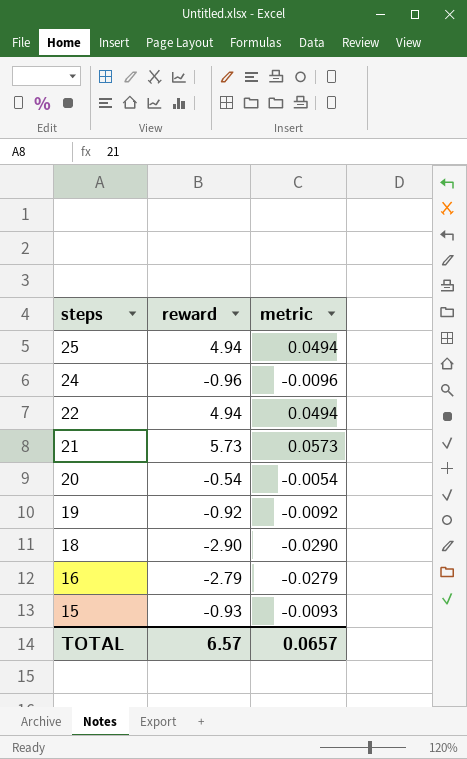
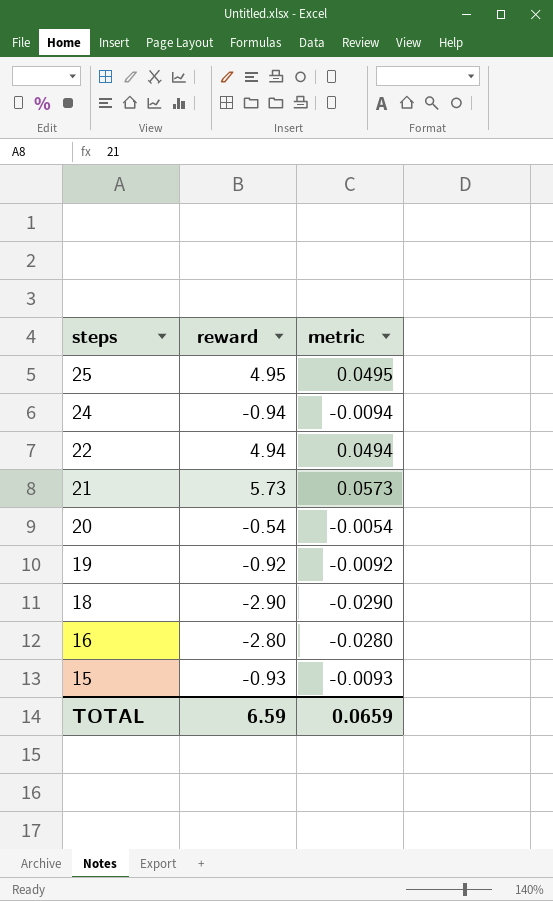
25 | reward: 4.94 -> 4.95
25 | metric: 0.0494 -> 0.0495
24 | reward: -0.96 -> -0.94
24 | metric: -0.0096 -> -0.0094
16 | reward: -2.79 -> -2.80
16 | metric: -0.0279 -> -0.0280
TOTAL | reward: 6.57 -> 6.59
TOTAL | metric: 0.0657 -> 0.0659

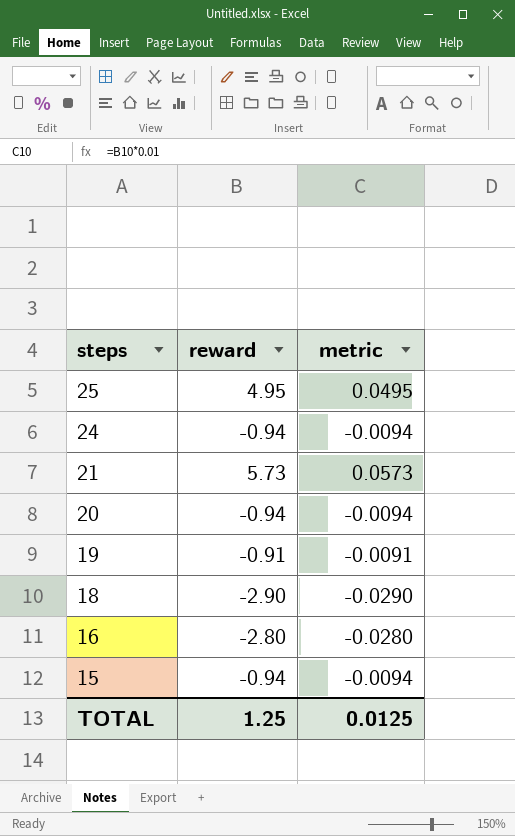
row 22: 4.94 | 0.0494 -> none
20 | reward: -0.54 -> -0.94
20 | metric: -0.0054 -> -0.0094
19 | reward: -0.92 -> -0.91
19 | metric: -0.0092 -> -0.0091
15 | reward: -0.93 -> -0.94
15 | metric: -0.0093 -> -0.0094
TOTAL | reward: 6.59 -> 1.25
TOTAL | metric: 0.0659 -> 0.0125

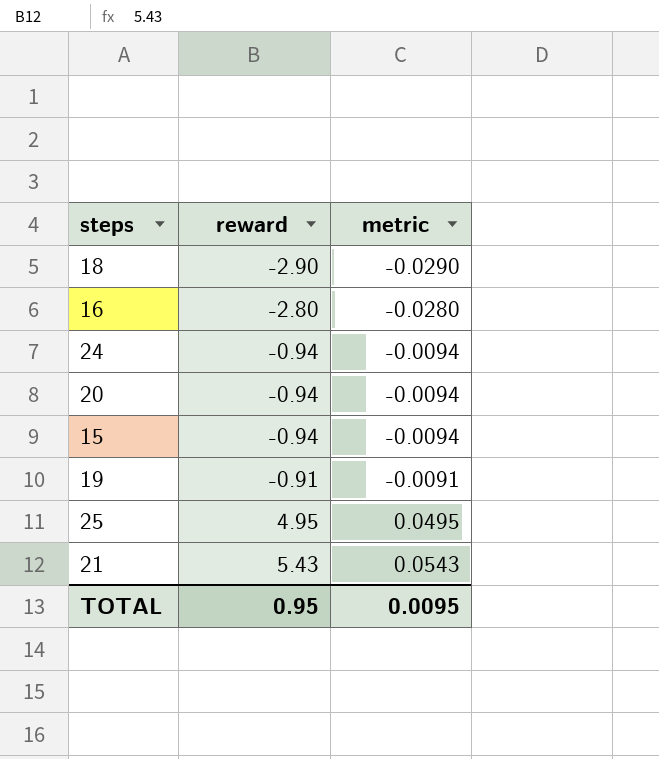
row order: steps descending -> reward ascending
21 | reward: 5.73 -> 5.43
21 | metric: 0.0573 -> 0.0543
TOTAL | reward: 1.25 -> 0.95
TOTAL | metric: 0.0125 -> 0.0095

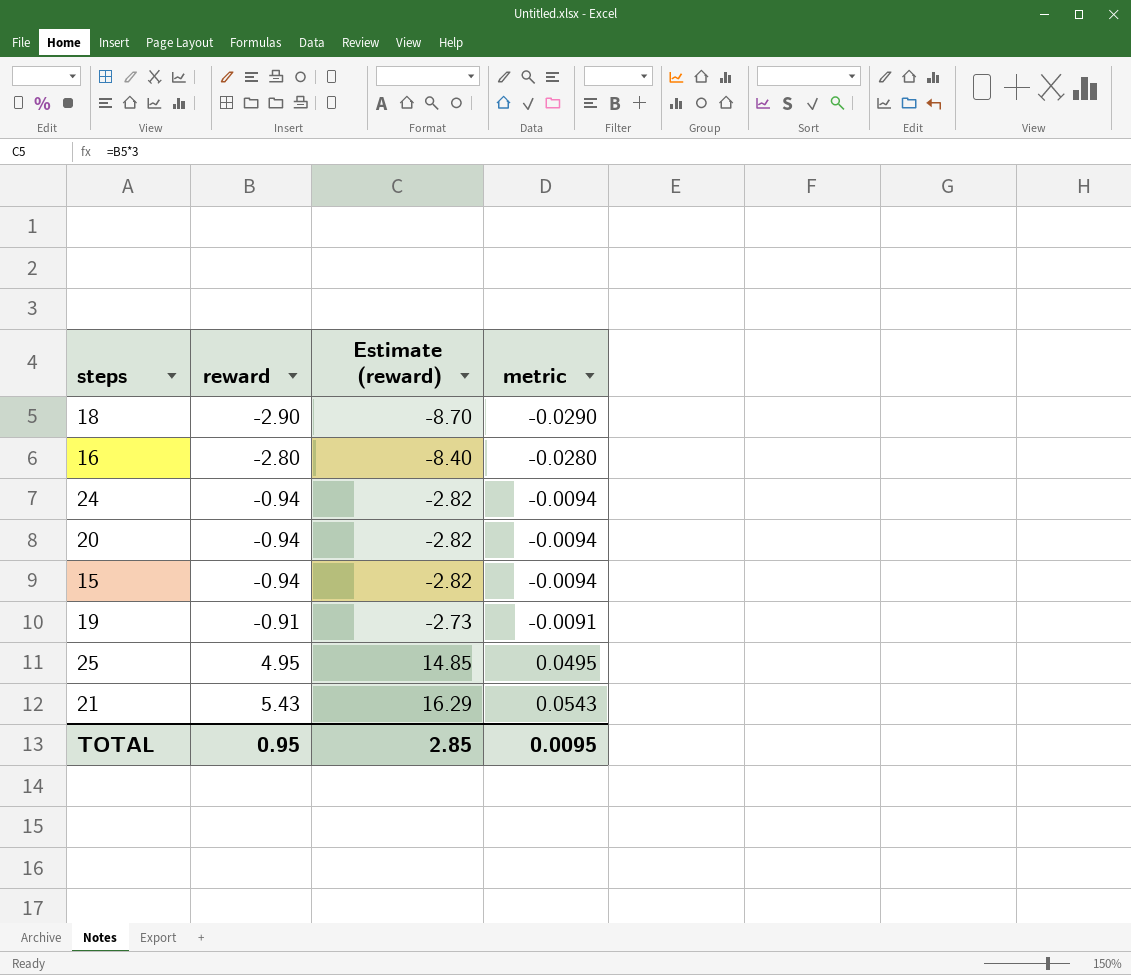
column Estimate (reward) | formula: none -> [reward] * 3

